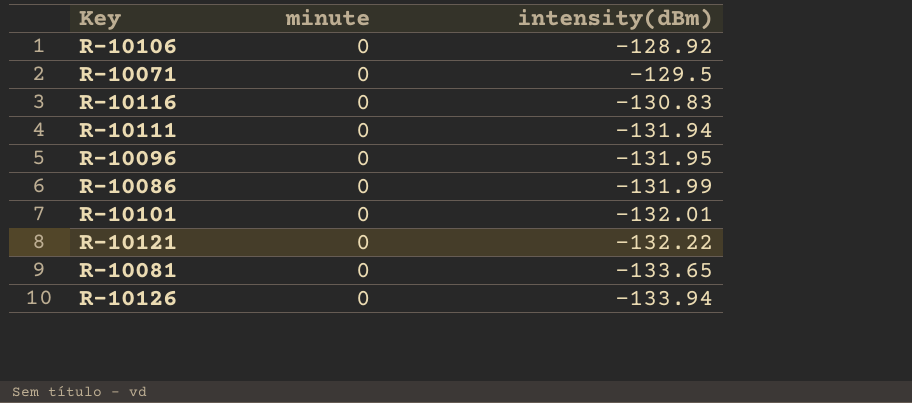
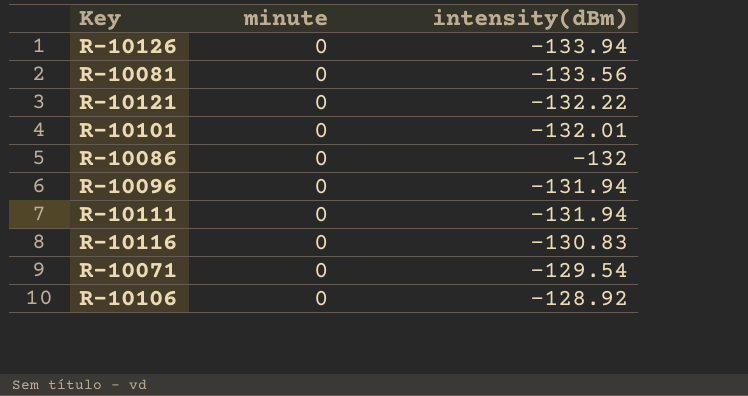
row order: intensity(dBm) descending -> intensity(dBm) ascending
R-10081 | intensity(dBm): -133.65 -> -133.56
R-10086 | intensity(dBm): -131.99 -> -132
R-10096 | intensity(dBm): -131.95 -> -131.94
R-10071 | intensity(dBm): -129.5 -> -129.54

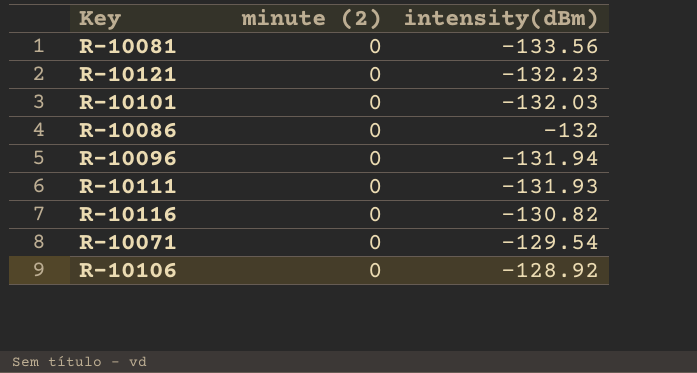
column name: minute -> minute (2)
row R-10126: 0 | -133.94 -> none
R-10121 | intensity(dBm): -132.22 -> -132.23
R-10101 | intensity(dBm): -132.01 -> -132.03
R-10111 | intensity(dBm): -131.94 -> -131.93
R-10116 | intensity(dBm): -130.83 -> -130.82

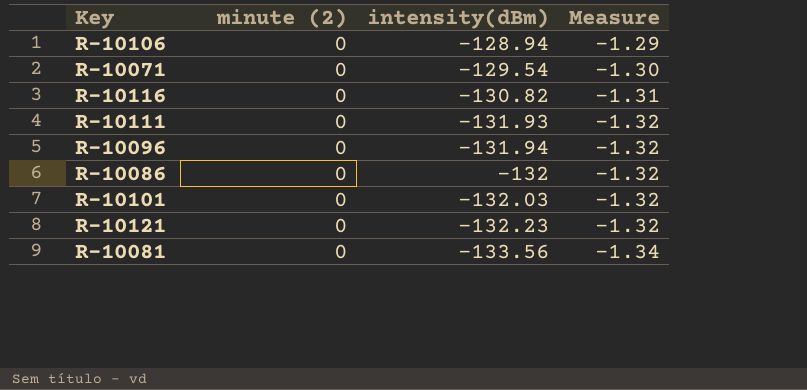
row order: intensity(dBm) ascending -> intensity(dBm) descending
column Measure | formula: none -> [intensity(dBm)] * 0.01
R-10106 | intensity(dBm): -128.92 -> -128.94

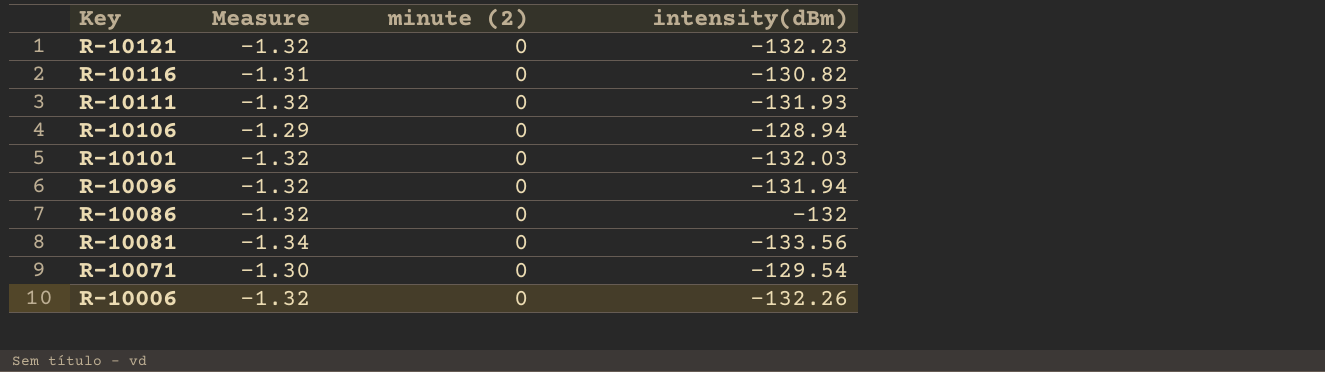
row order: intensity(dBm) descending -> Key descending
column Measure | position: 4 -> 2
row R-10006: none -> -1.32 | 0 | -132.26

